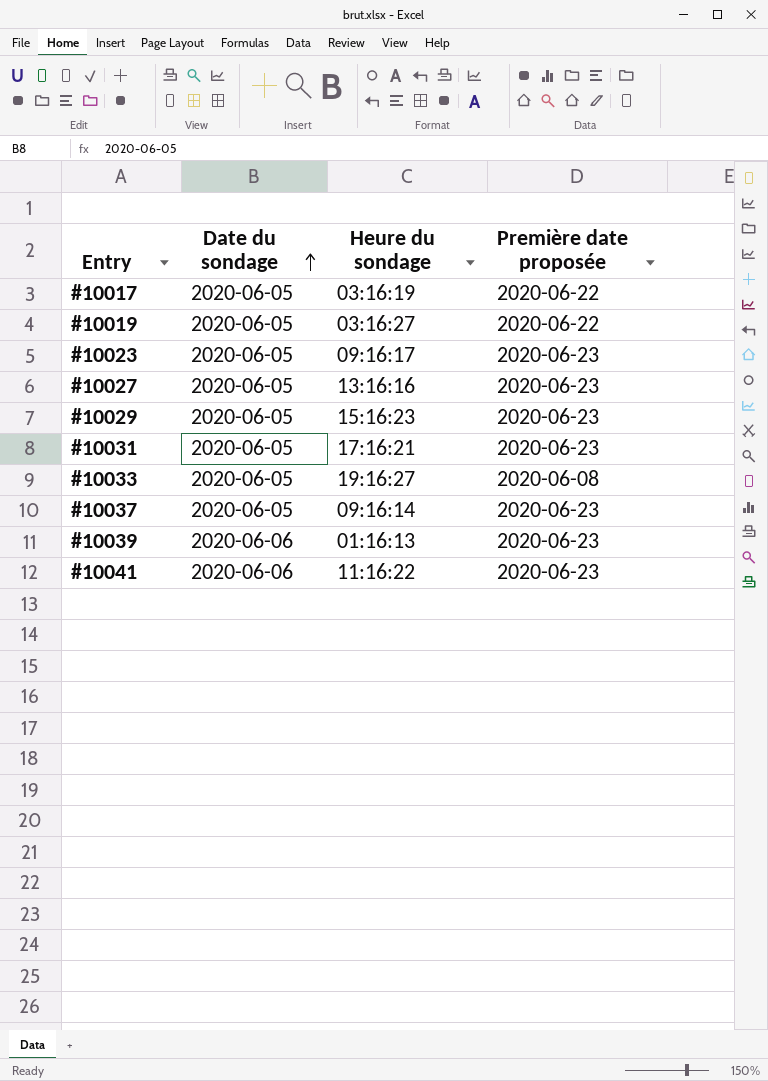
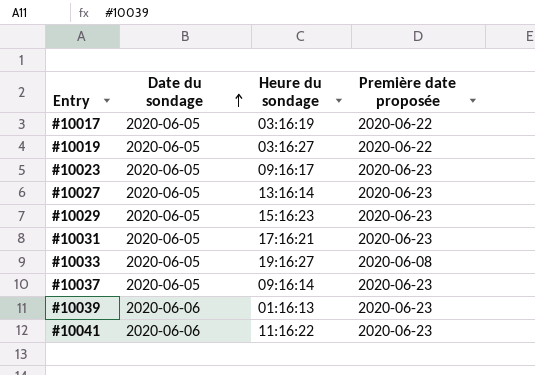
#10027 | Heure du sondage: 13:16:16 -> 13:16:14

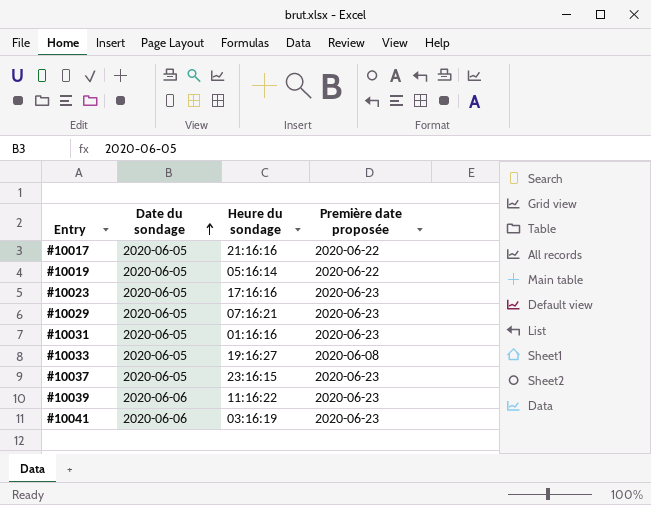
row #10027: 2020-06-05 | 13:16:14 | 2020-06-23 -> none
#10017 | Heure du sondage: 03:16:19 -> 21:16:16
#10019 | Heure du sondage: 03:16:27 -> 05:16:14
#10023 | Heure du sondage: 09:16:17 -> 17:16:16
#10029 | Heure du sondage: 15:16:23 -> 07:16:21
#10031 | Heure du sondage: 17:16:21 -> 01:16:16
#10037 | Heure du sondage: 09:16:14 -> 23:16:15
#10039 | Heure du sondage: 01:16:13 -> 11:16:22
#10041 | Heure du sondage: 11:16:22 -> 03:16:19

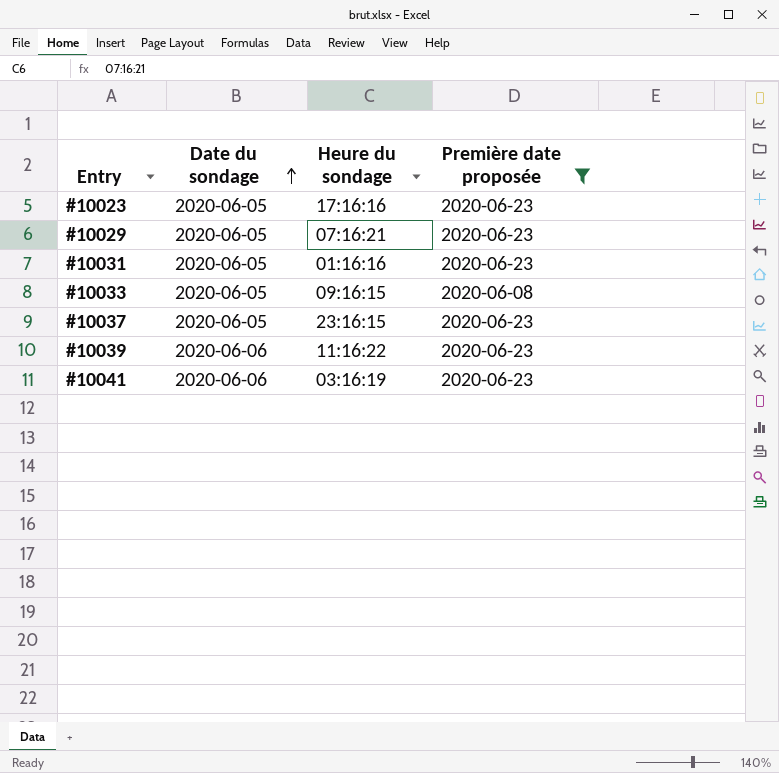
filter: none -> Première date proposée != 2020-06-22
#10033 | Heure du sondage: 19:16:27 -> 09:16:15

